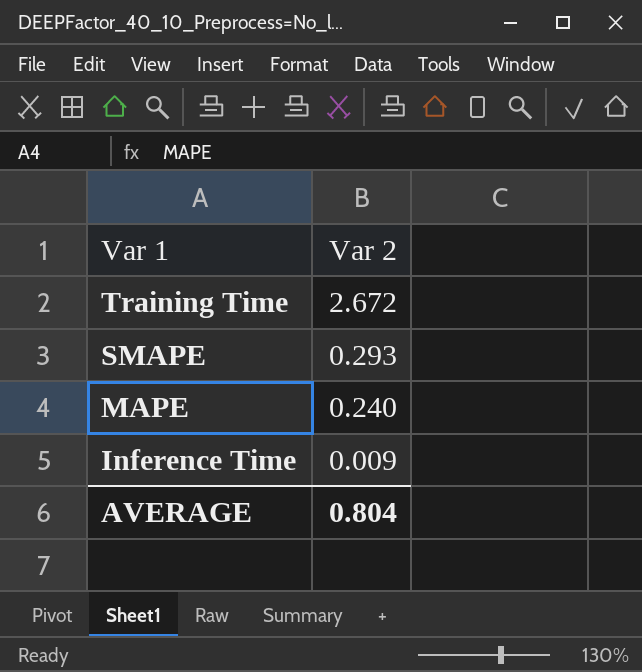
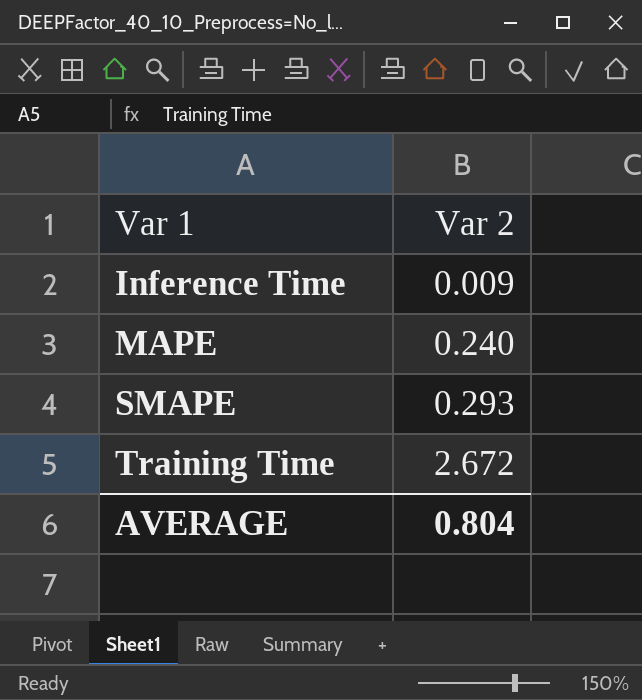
row order: Var 1 descending -> Var 1 ascending

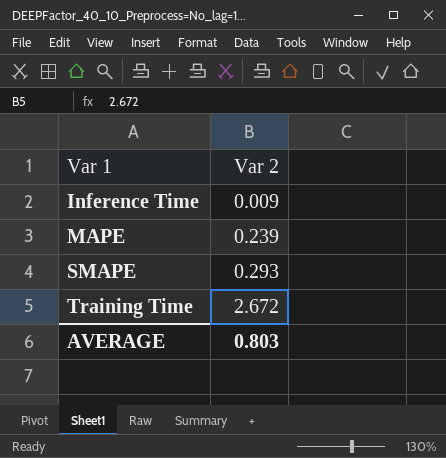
MAPE | Var 2: 0.240 -> 0.239
AVERAGE | Var 2: 0.804 -> 0.803

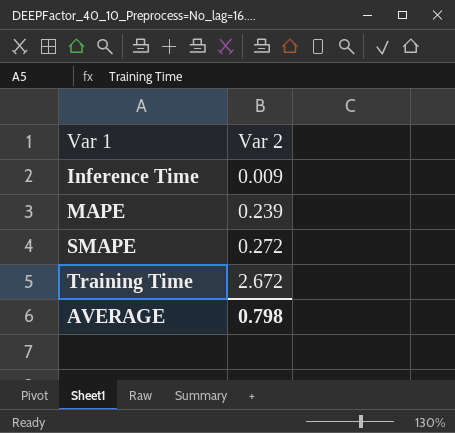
SMAPE | Var 2: 0.293 -> 0.272
AVERAGE | Var 2: 0.803 -> 0.798

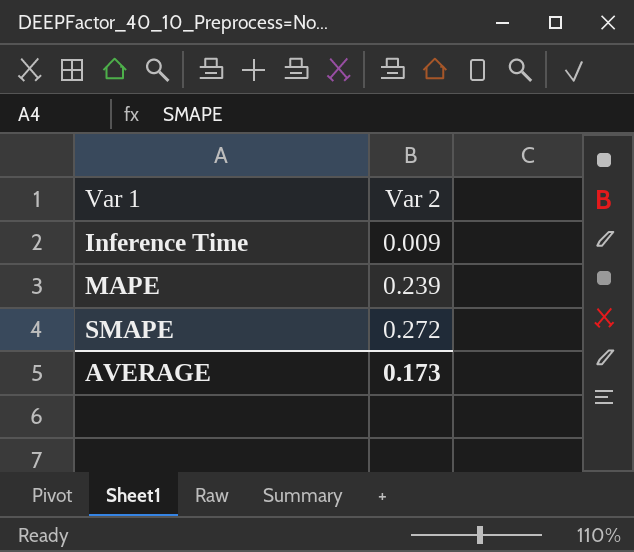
row Training Time: 2.672 -> none
AVERAGE | Var 2: 0.798 -> 0.173

